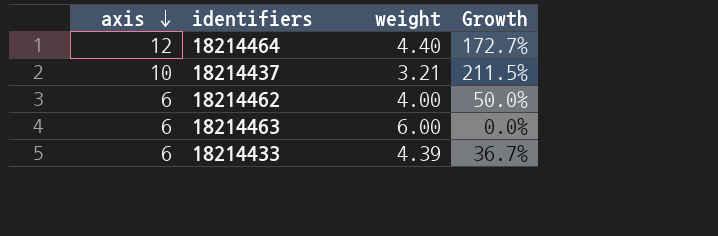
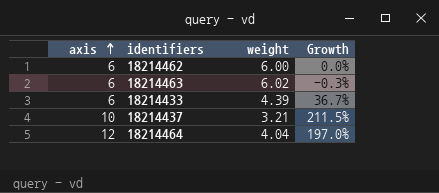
row order: axis descending -> axis ascending
18214462 | weight: 4.00 -> 6.00
18214462 | Growth: 50.0% -> 0.0%
18214463 | weight: 6.00 -> 6.02
18214463 | Growth: 0.0% -> -0.3%
18214464 | weight: 4.40 -> 4.04
18214464 | Growth: 172.7% -> 197.0%

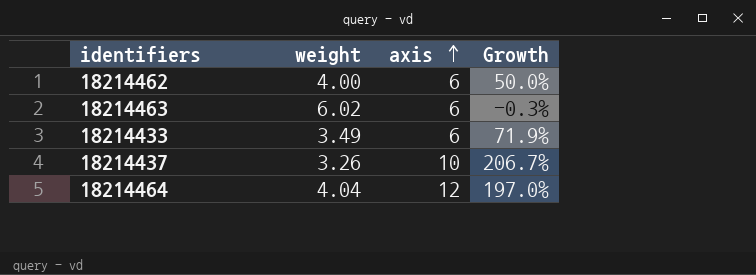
column axis | position: 1 -> 3
18214462 | weight: 6.00 -> 4.00
18214462 | Growth: 0.0% -> 50.0%
18214433 | weight: 4.39 -> 3.49
18214433 | Growth: 36.7% -> 71.9%
18214437 | weight: 3.21 -> 3.26
18214437 | Growth: 211.5% -> 206.7%

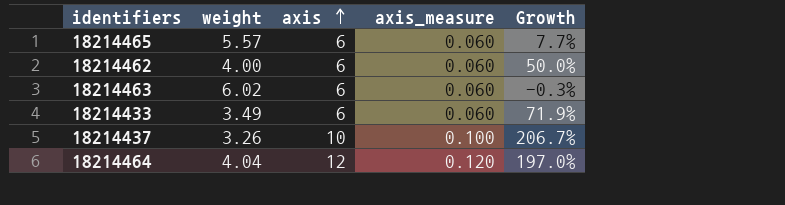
column axis_measure | formula: none -> [axis] * 0.01
row 18214465: none -> 5.57 | 6 | 0.060 | 7.7%

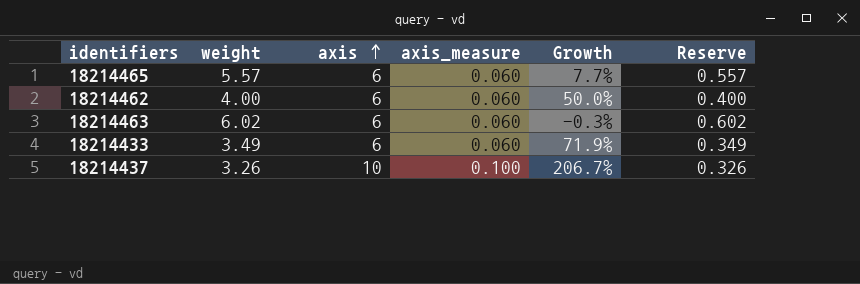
column Reserve | formula: none -> [weight] * 0.1
row 18214464: 4.04 | 12 | 0.120 | 197.0% -> none

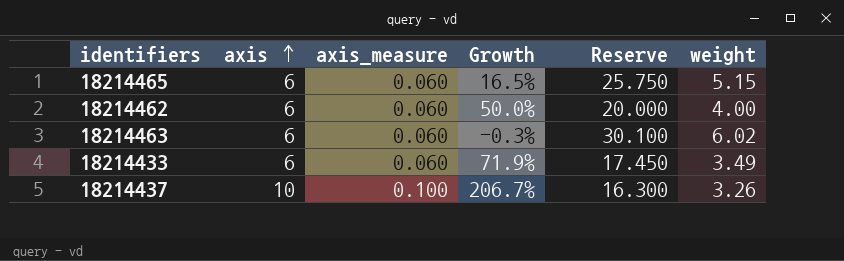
column Reserve | formula: [weight] * 0.1 -> [weight] * 5
column weight | position: 2 -> 6
18214465 | Growth: 7.7% -> 16.5%
18214465 | weight: 5.57 -> 5.15

